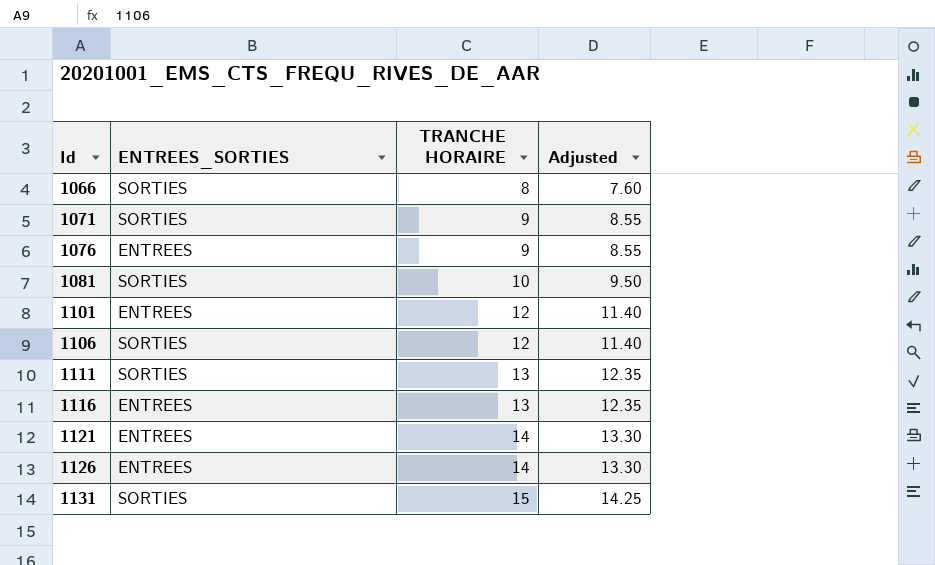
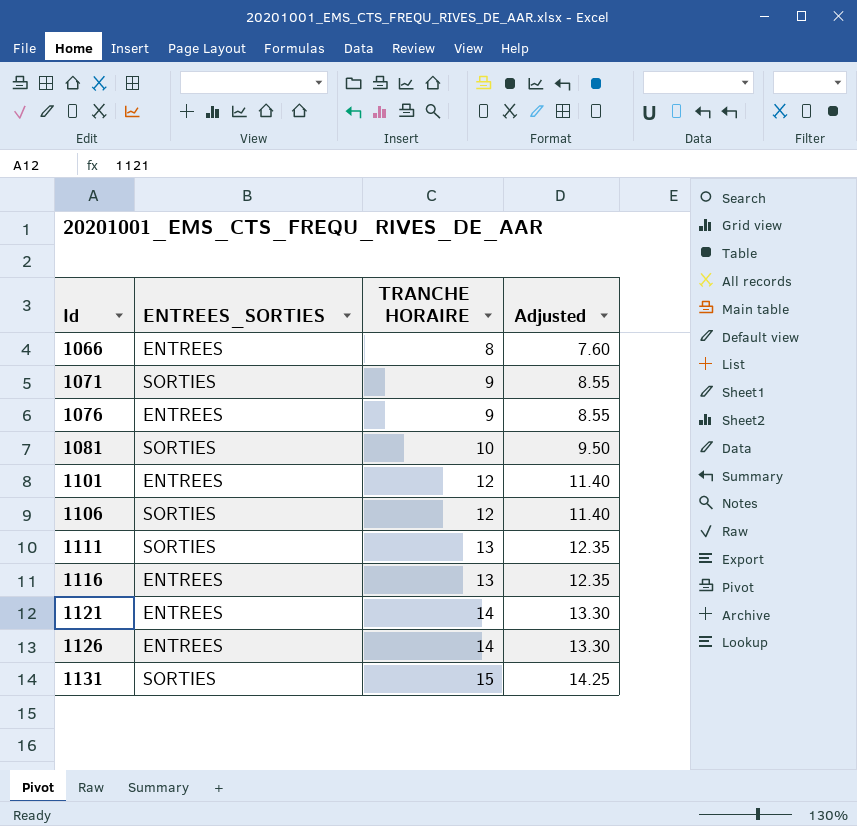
1066 | ENTREES_SORTIES: SORTIES -> ENTREES

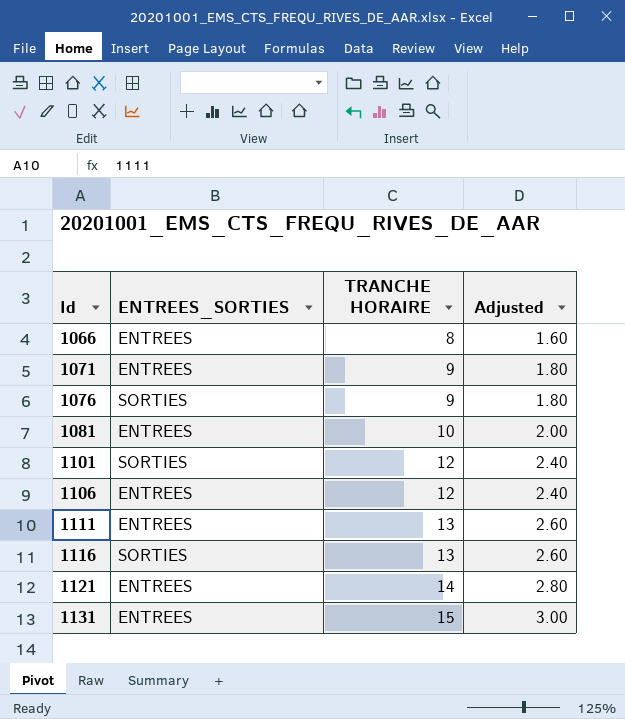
column Adjusted | formula: [TRANCHE HORAIRE] * 0.95 -> [TRANCHE HORAIRE] * 0.2
row 1126: ENTREES | 14 | 13.30 -> none
1071 | ENTREES_SORTIES: SORTIES -> ENTREES
1076 | ENTREES_SORTIES: ENTREES -> SORTIES
1081 | ENTREES_SORTIES: SORTIES -> ENTREES
1101 | ENTREES_SORTIES: ENTREES -> SORTIES
1106 | ENTREES_SORTIES: SORTIES -> ENTREES
1111 | ENTREES_SORTIES: SORTIES -> ENTREES
1116 | ENTREES_SORTIES: ENTREES -> SORTIES
1131 | ENTREES_SORTIES: SORTIES -> ENTREES

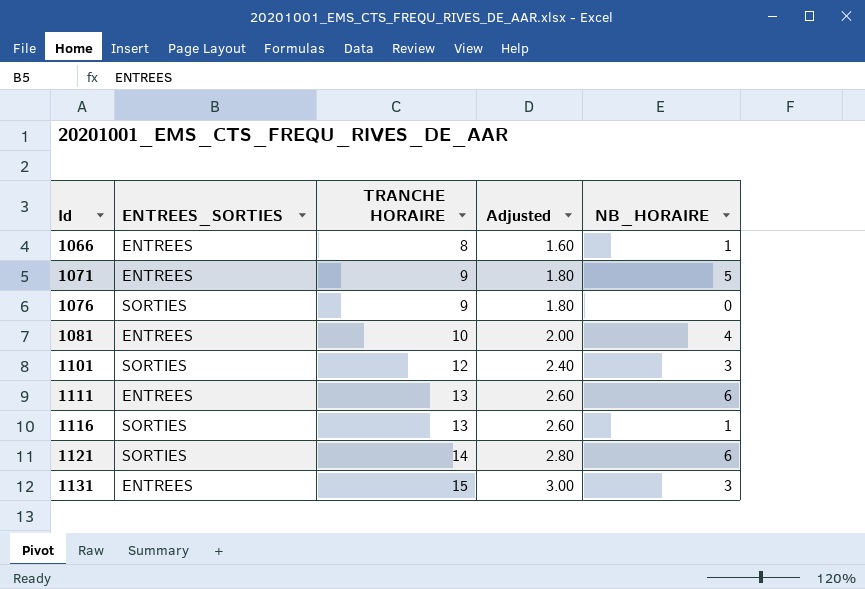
column NB_HORAIRE | position: none -> 5
row 1106: ENTREES | 12 | 2.40 -> none
1121 | ENTREES_SORTIES: ENTREES -> SORTIES

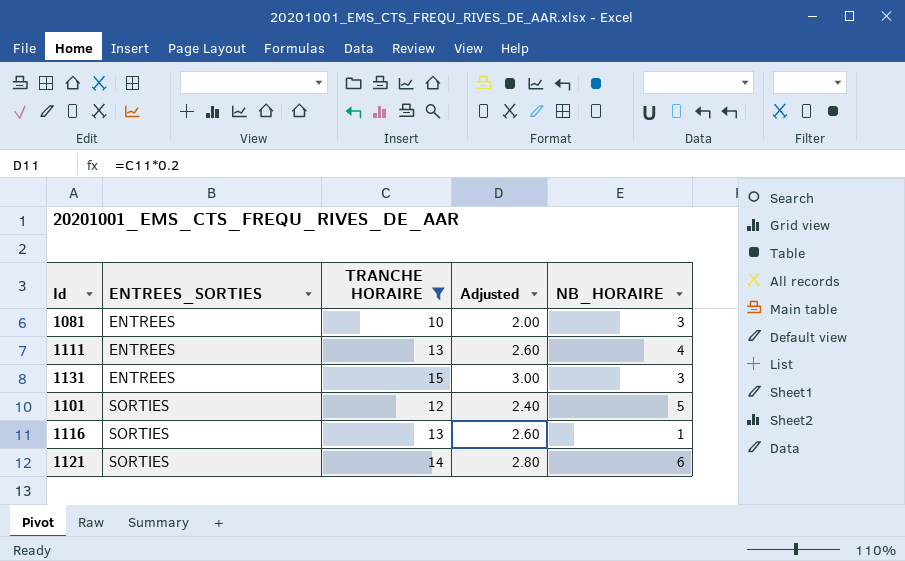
filter: none -> TRANCHE HORAIRE >= 10
row order: Id ascending -> ENTREES_SORTIES ascending
1081 | NB_HORAIRE: 4 -> 3
1111 | NB_HORAIRE: 6 -> 4
1101 | NB_HORAIRE: 3 -> 5

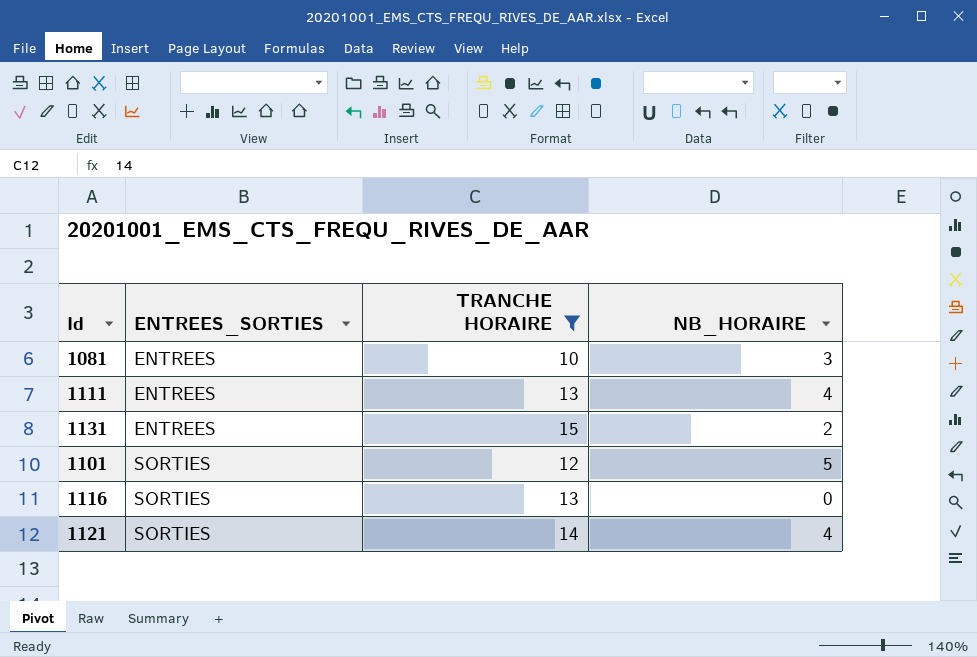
column Adjusted | formula: [TRANCHE HORAIRE] * 0.2 -> none
1131 | NB_HORAIRE: 3 -> 2
1116 | NB_HORAIRE: 1 -> 0
1121 | NB_HORAIRE: 6 -> 4

